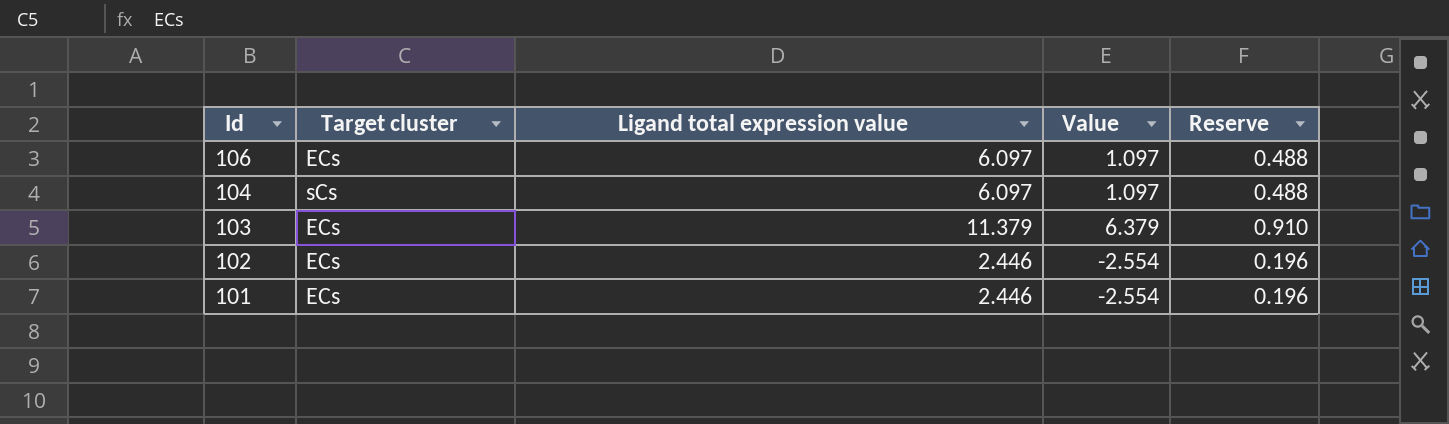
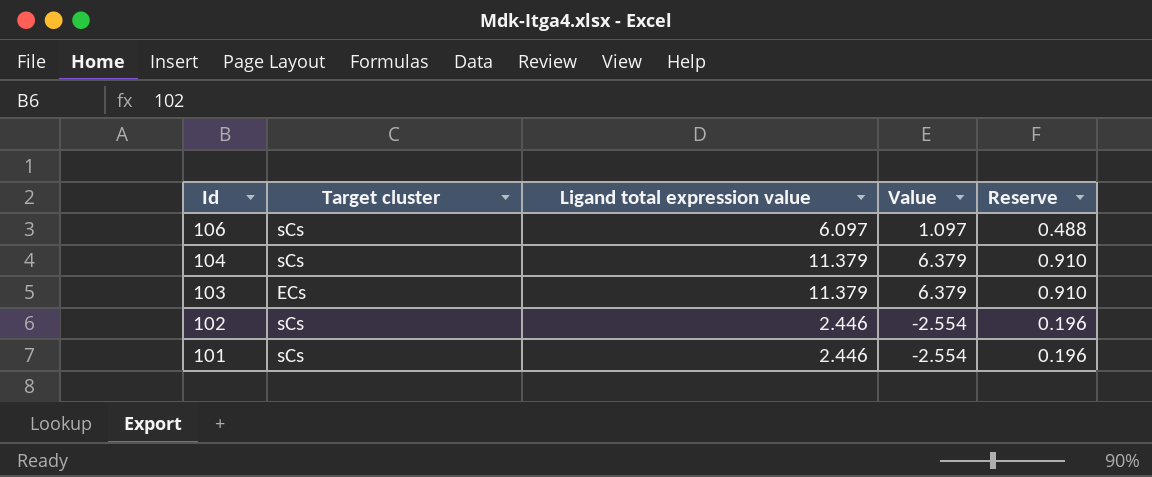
106 | Target cluster: ECs -> sCs
104 | Ligand total expression value: 6.097 -> 11.379
104 | Value: 1.097 -> 6.379
104 | Reserve: 0.488 -> 0.910
102 | Target cluster: ECs -> sCs
101 | Target cluster: ECs -> sCs

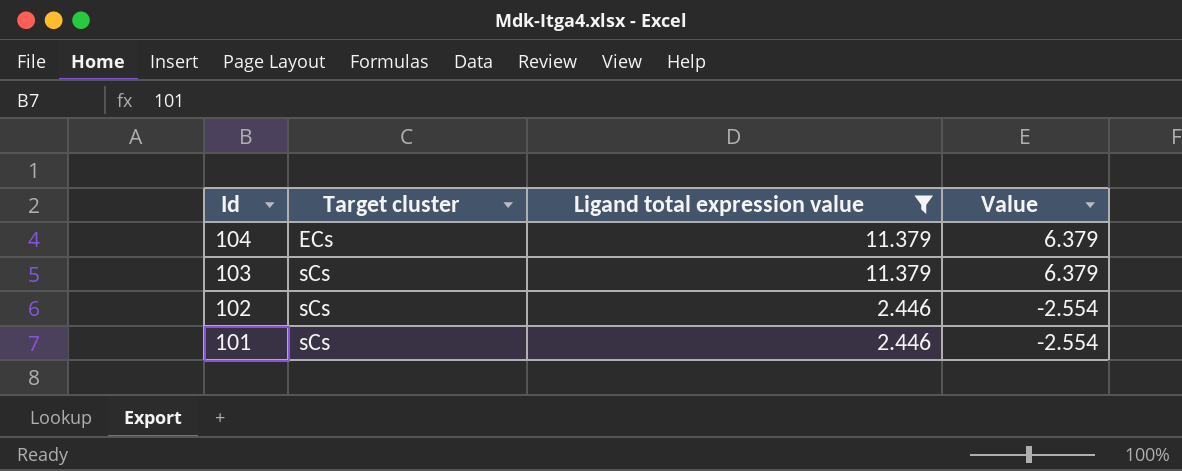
filter: none -> Ligand total expression value != 6.097
column Reserve | formula: [Ligand total expression value] * 0.08 -> none
104 | Target cluster: sCs -> ECs
103 | Target cluster: ECs -> sCs

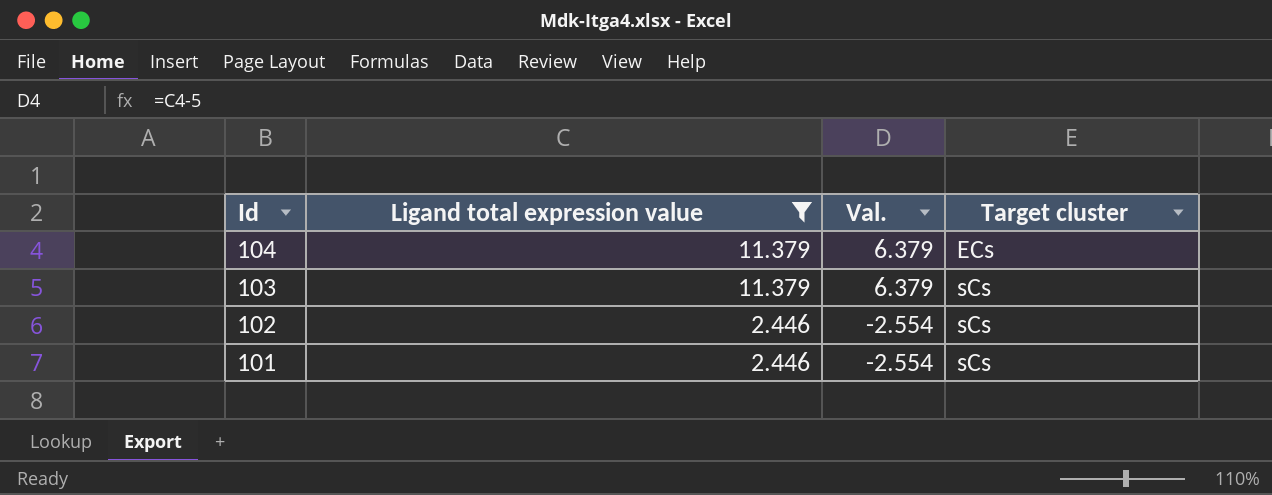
column name: Value -> Val.
column Target cluster | position: 2 -> 4

